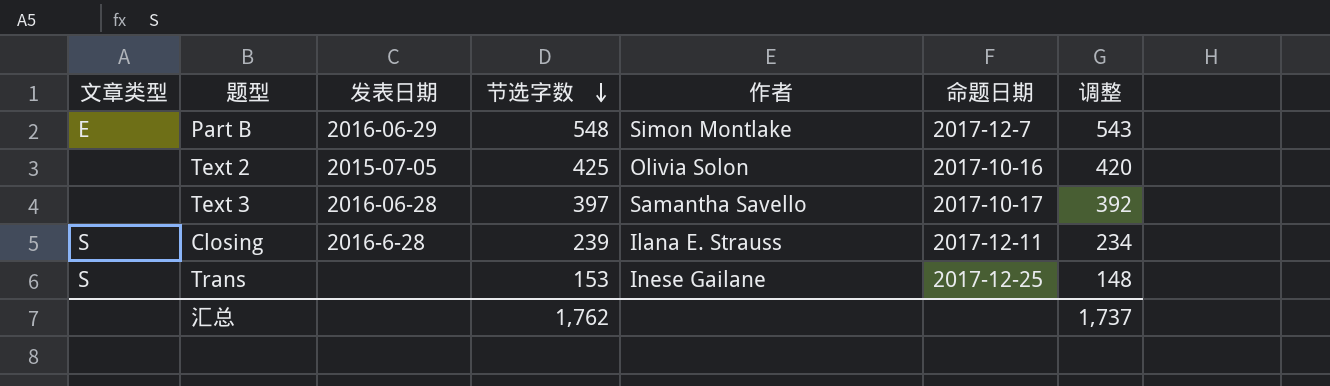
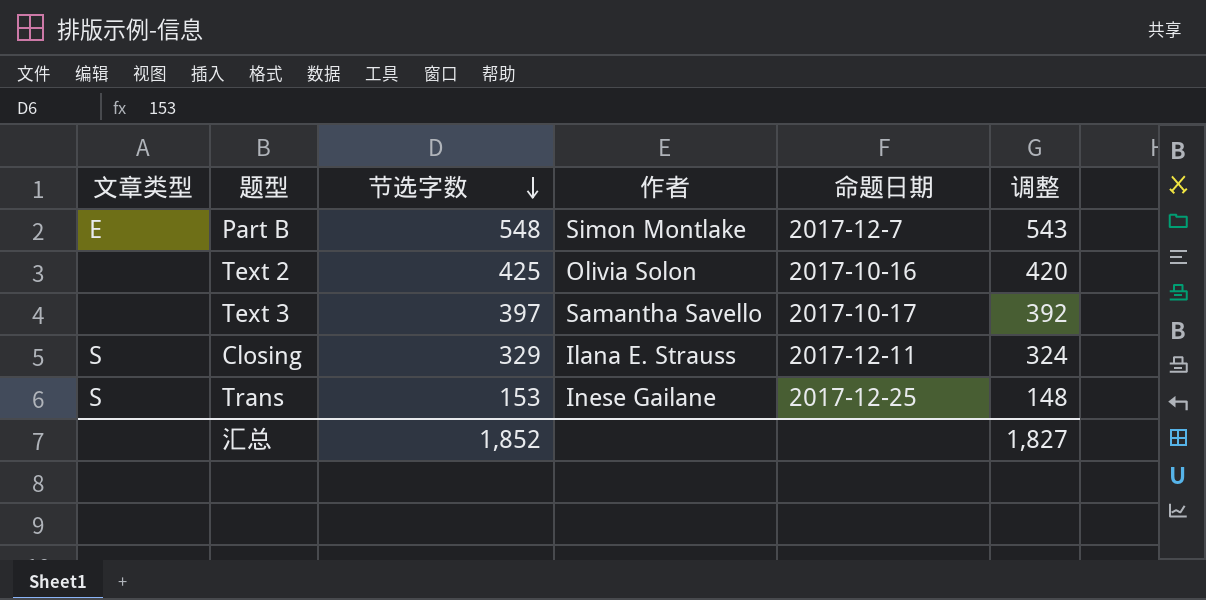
column 发表日期 | position: 3 -> none
Closing | 节选字数: 239 -> 329
Closing | 调整: 234 -> 324
汇总 | 节选字数: 1,762 -> 1,852
汇总 | 调整: 1,737 -> 1,827

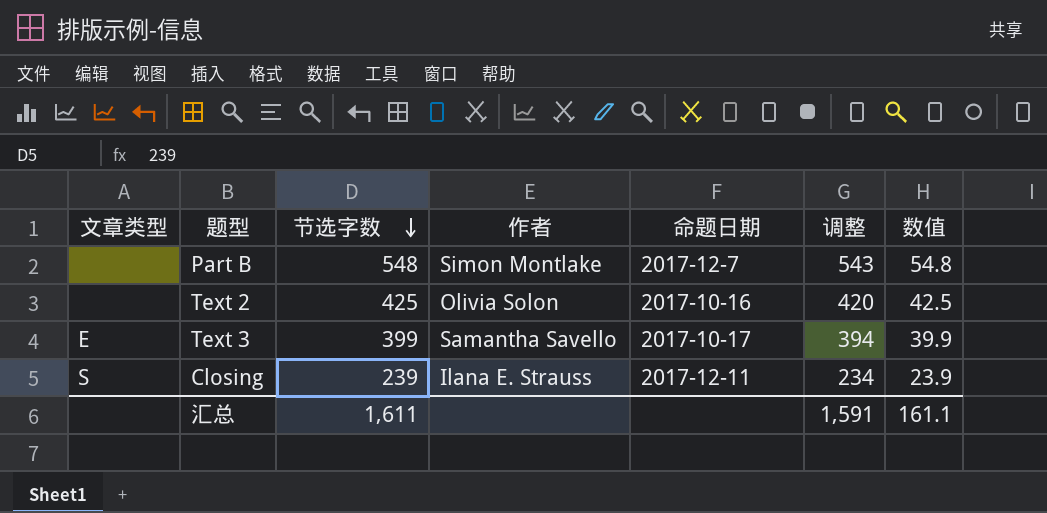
column 数值 | formula: none -> [节选字数] * 0.1
row Trans: S | 153 | Inese Gailane | 2017-12-25 | 148 -> none
Part B | 文章类型: E -> none
Text 3 | 文章类型: none -> E
Text 3 | 节选字数: 397 -> 399
Text 3 | 调整: 392 -> 394
Closing | 节选字数: 329 -> 239
Closing | 调整: 324 -> 234
汇总 | 节选字数: 1,852 -> 1,611
汇总 | 调整: 1,827 -> 1,591

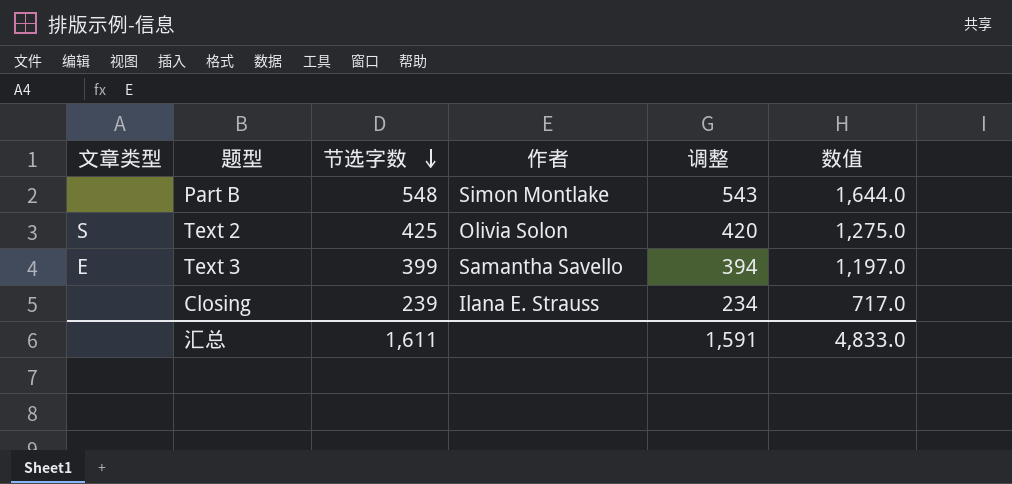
column 命题日期 | position: 5 -> none
column 数值 | formula: [节选字数] * 0.1 -> [节选字数] * 3
Text 2 | 文章类型: none -> S
Closing | 文章类型: S -> none
汇总 | 数值: 161.1 -> 4,833.0

